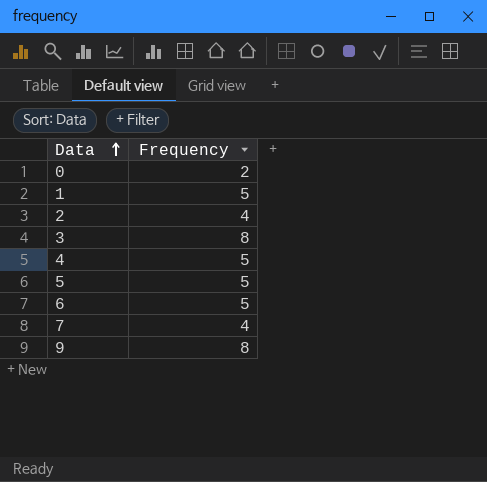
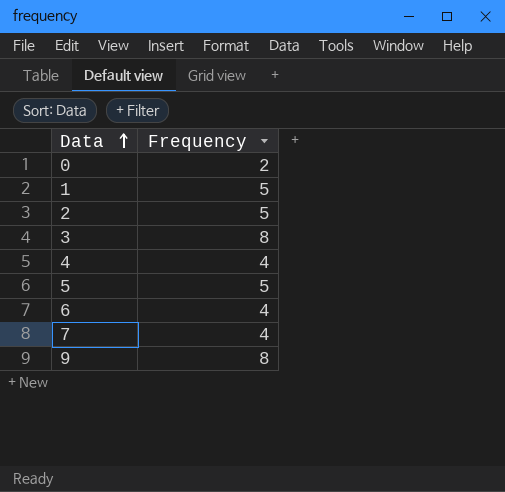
2 | Frequency: 4 -> 5
4 | Frequency: 5 -> 4
6 | Frequency: 5 -> 4

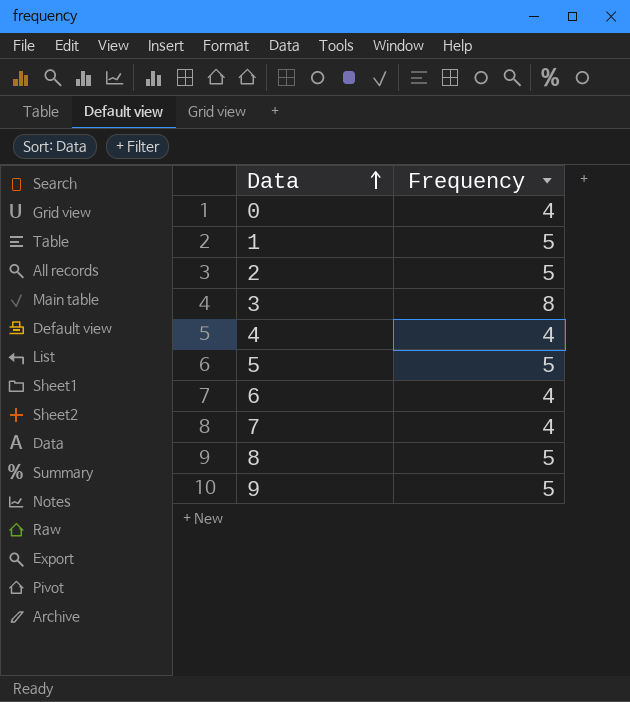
0 | Frequency: 2 -> 4
row 8: none -> 5
9 | Frequency: 8 -> 5

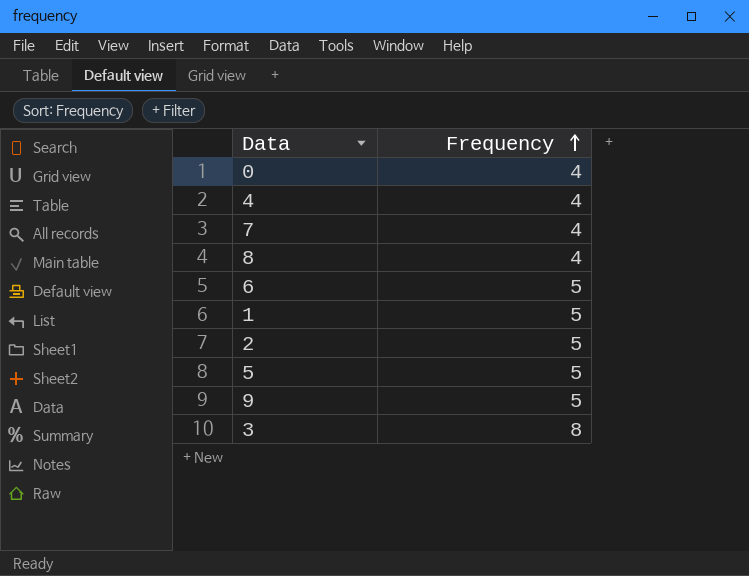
row order: Data ascending -> Frequency ascending
8 | Frequency: 5 -> 4
6 | Frequency: 4 -> 5

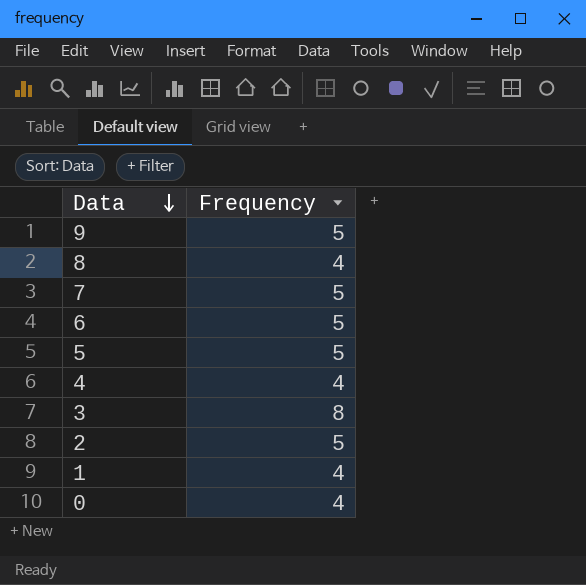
row order: Frequency ascending -> Data descending
7 | Frequency: 4 -> 5
1 | Frequency: 5 -> 4

